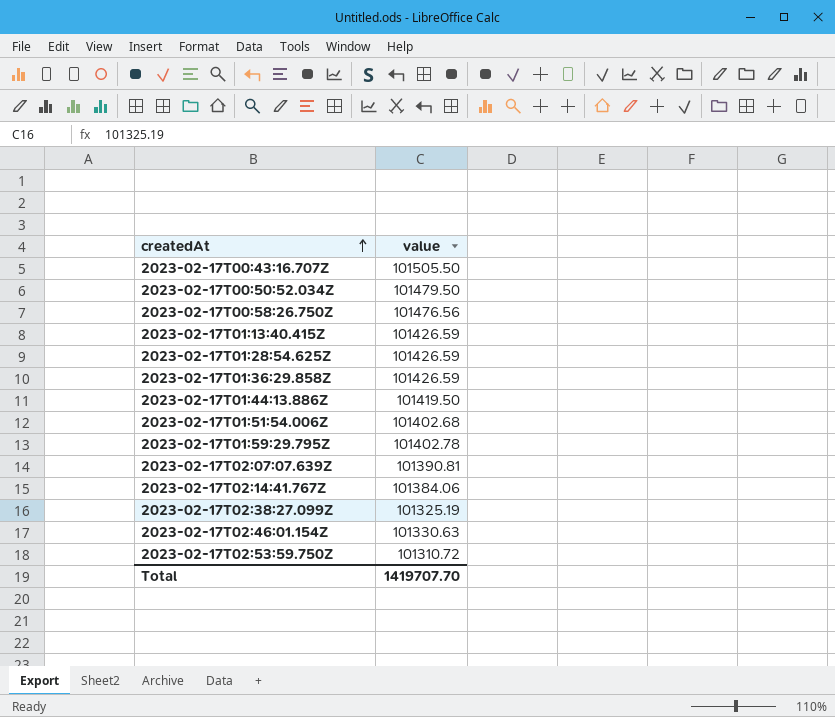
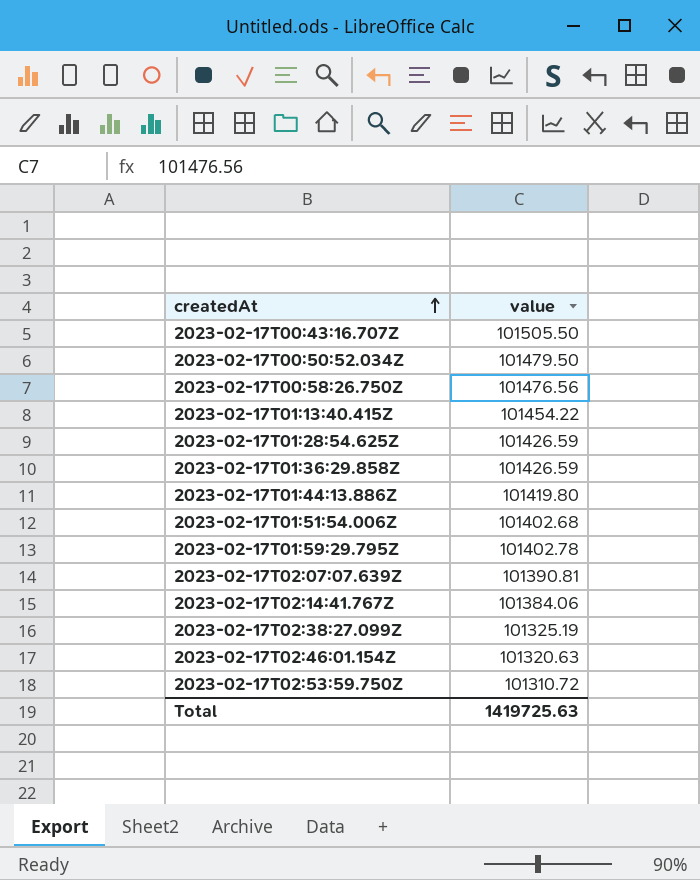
2023-02-17T01:13:40.415Z | value: 101426.59 -> 101454.22
2023-02-17T01:44:13.886Z | value: 101419.50 -> 101419.80
2023-02-17T02:46:01.154Z | value: 101330.63 -> 101320.63
Total | value: 1419707.70 -> 1419725.63

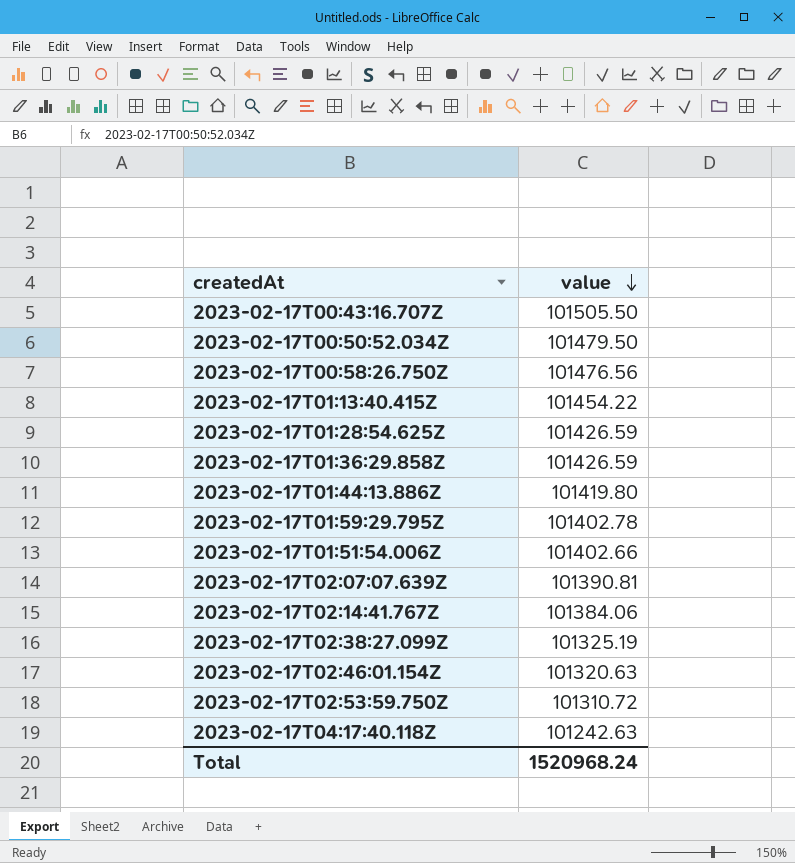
row order: createdAt ascending -> value descending
2023-02-17T01:51:54.006Z | value: 101402.68 -> 101402.66
row 2023-02-17T04:17:40.118Z: none -> 101242.63
Total | value: 1419725.63 -> 1520968.24

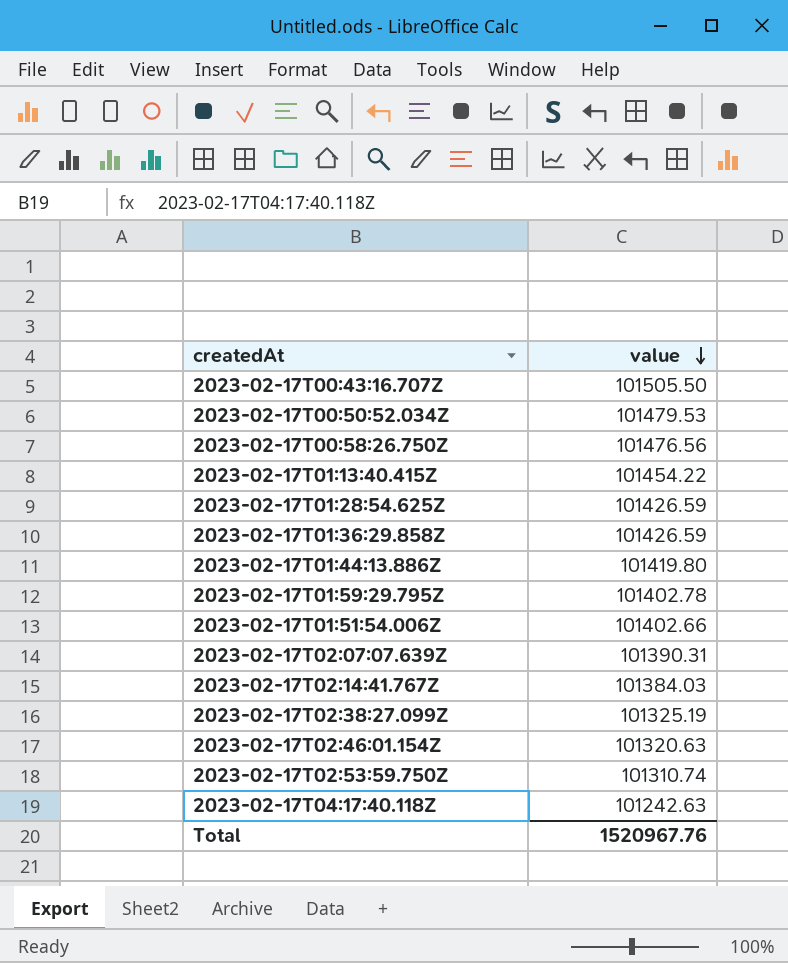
2023-02-17T00:50:52.034Z | value: 101479.50 -> 101479.53
2023-02-17T02:07:07.639Z | value: 101390.81 -> 101390.31
2023-02-17T02:14:41.767Z | value: 101384.06 -> 101384.03
2023-02-17T02:53:59.750Z | value: 101310.72 -> 101310.74
Total | value: 1520968.24 -> 1520967.76

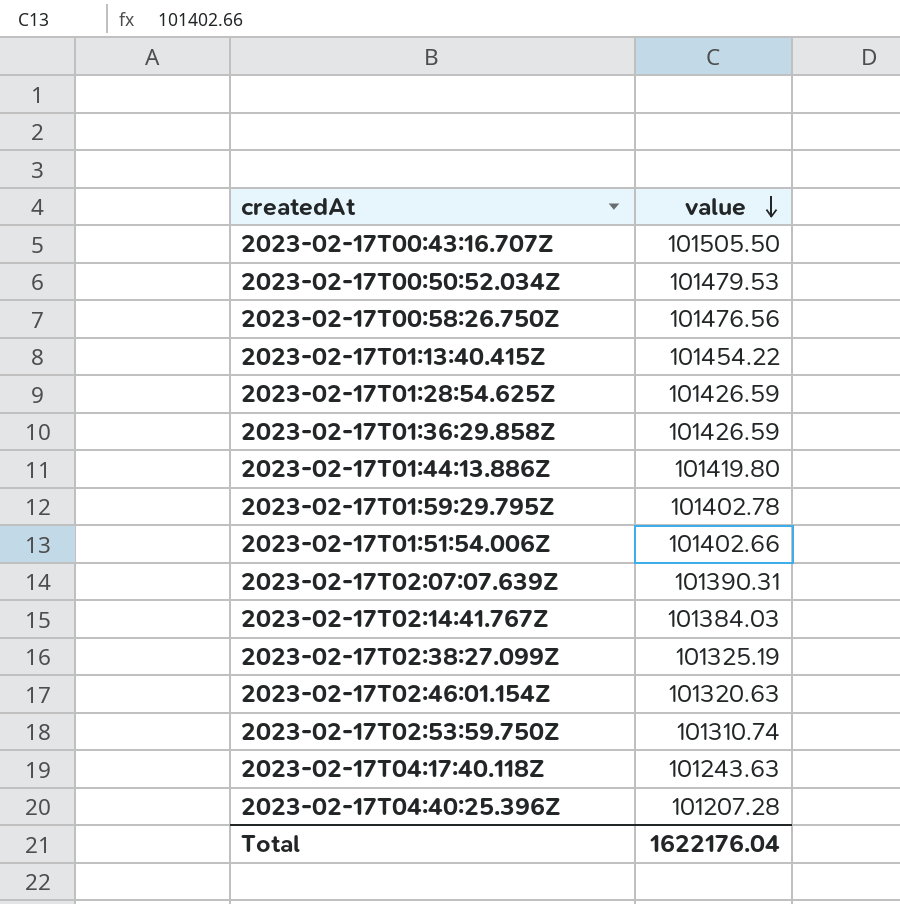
2023-02-17T04:17:40.118Z | value: 101242.63 -> 101243.63
row 2023-02-17T04:40:25.396Z: none -> 101207.28
Total | value: 1520967.76 -> 1622176.04

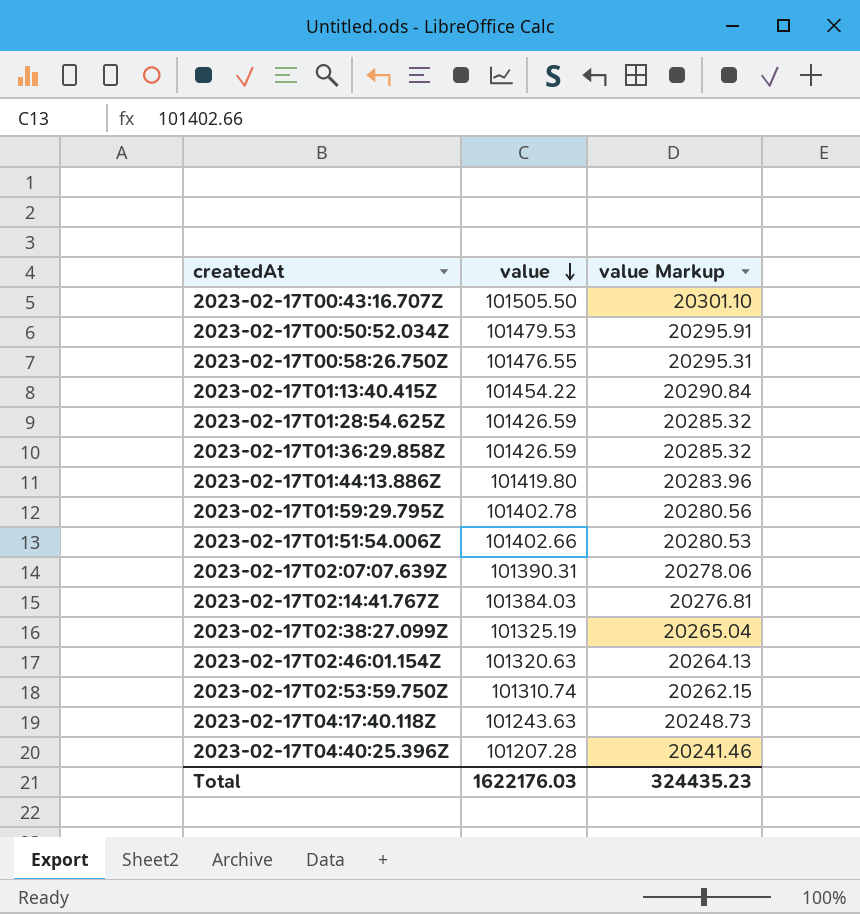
column value Markup | formula: none -> [value] * 0.2
2023-02-17T00:58:26.750Z | value: 101476.56 -> 101476.55
Total | value: 1622176.04 -> 1622176.03

